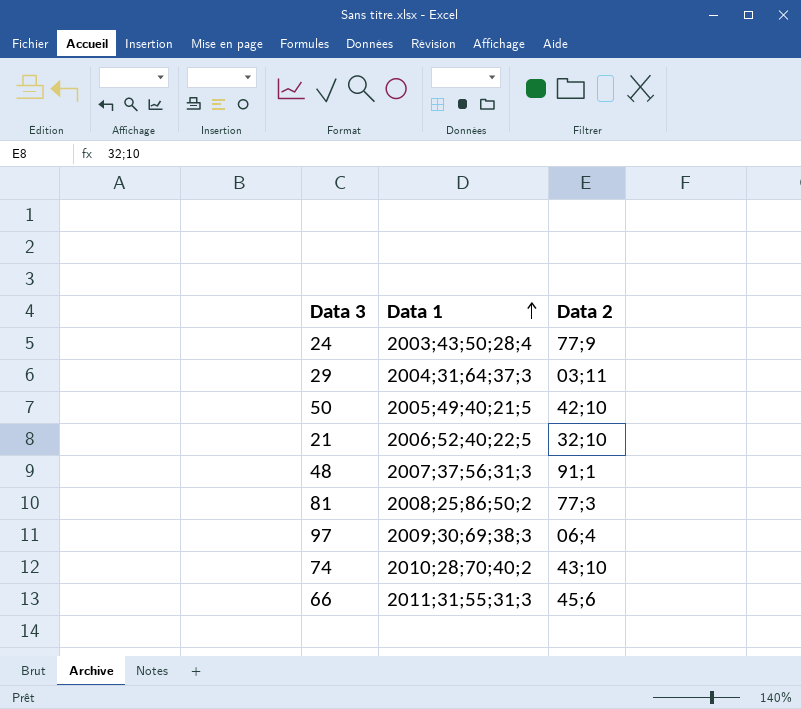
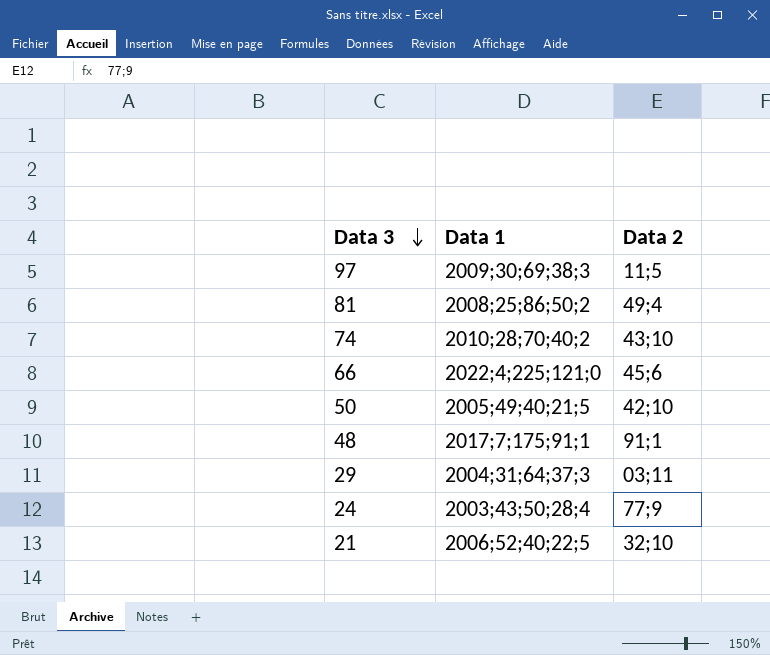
row order: Data 1 ascending -> Data 3 descending
97 | Data 2: 06;4 -> 11;5
81 | Data 2: 77;3 -> 49;4
66 | Data 1: 2011;31;55;31;3 -> 2022;4;225;121;0
48 | Data 1: 2007;37;56;31;3 -> 2017;7;175;91;1

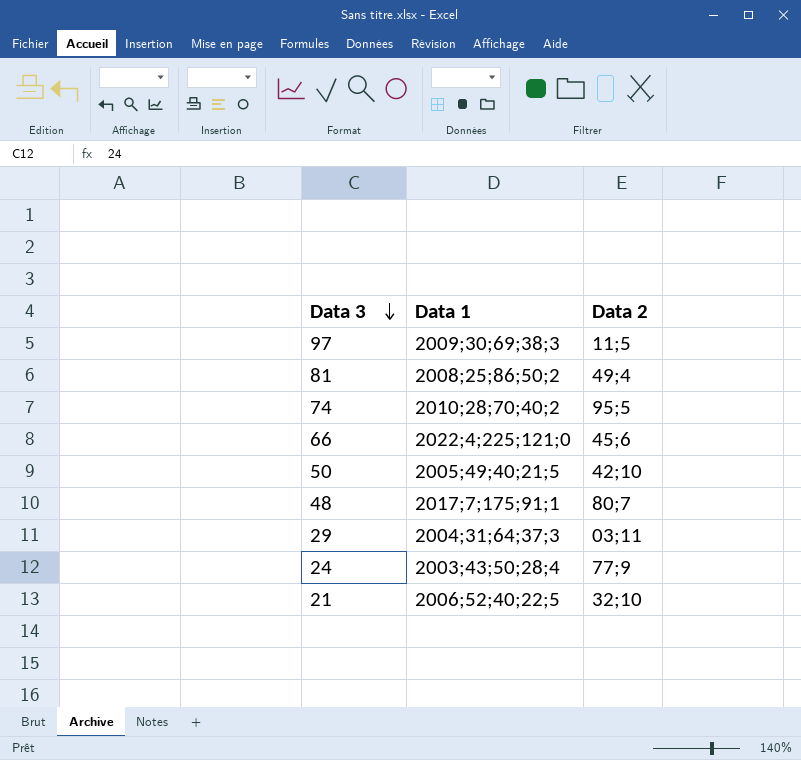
74 | Data 2: 43;10 -> 95;5
48 | Data 2: 91;1 -> 80;7

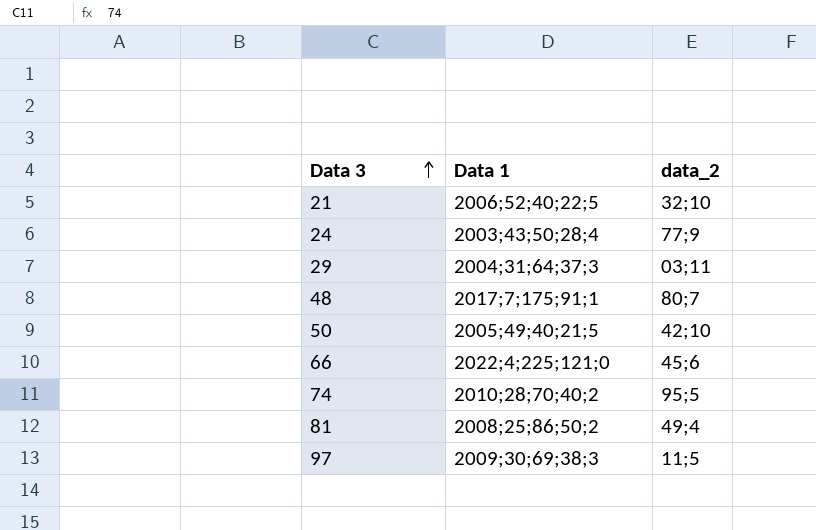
row order: Data 3 descending -> Data 3 ascending
column name: Data 2 -> data_2

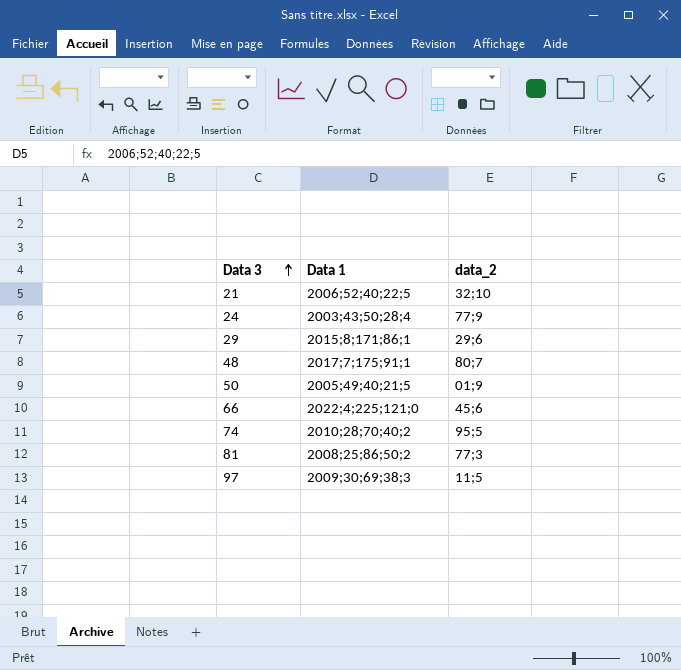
29 | Data 1: 2004;31;64;37;3 -> 2015;8;171;86;1
29 | data_2: 03;11 -> 29;6
50 | data_2: 42;10 -> 01;9
81 | data_2: 49;4 -> 77;3

